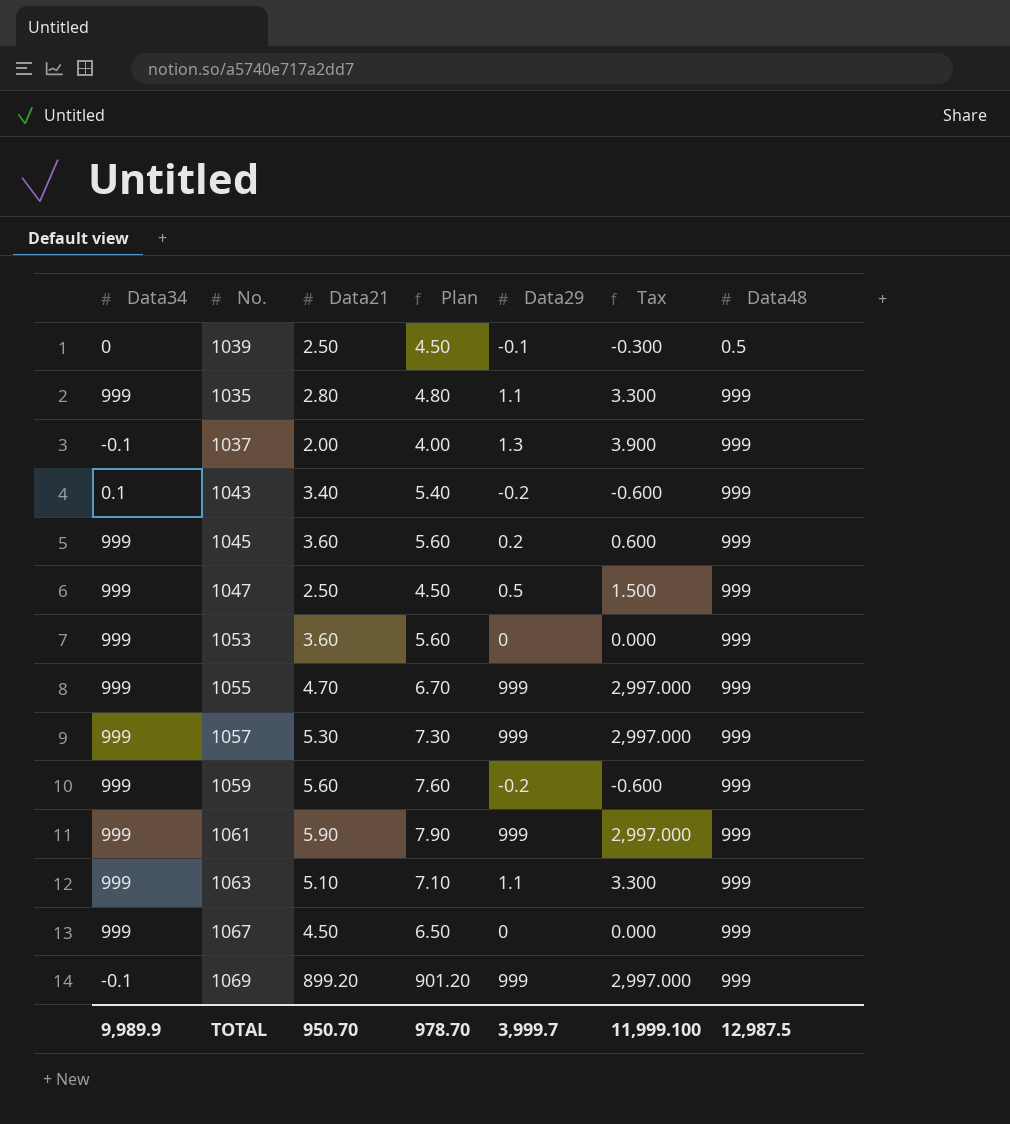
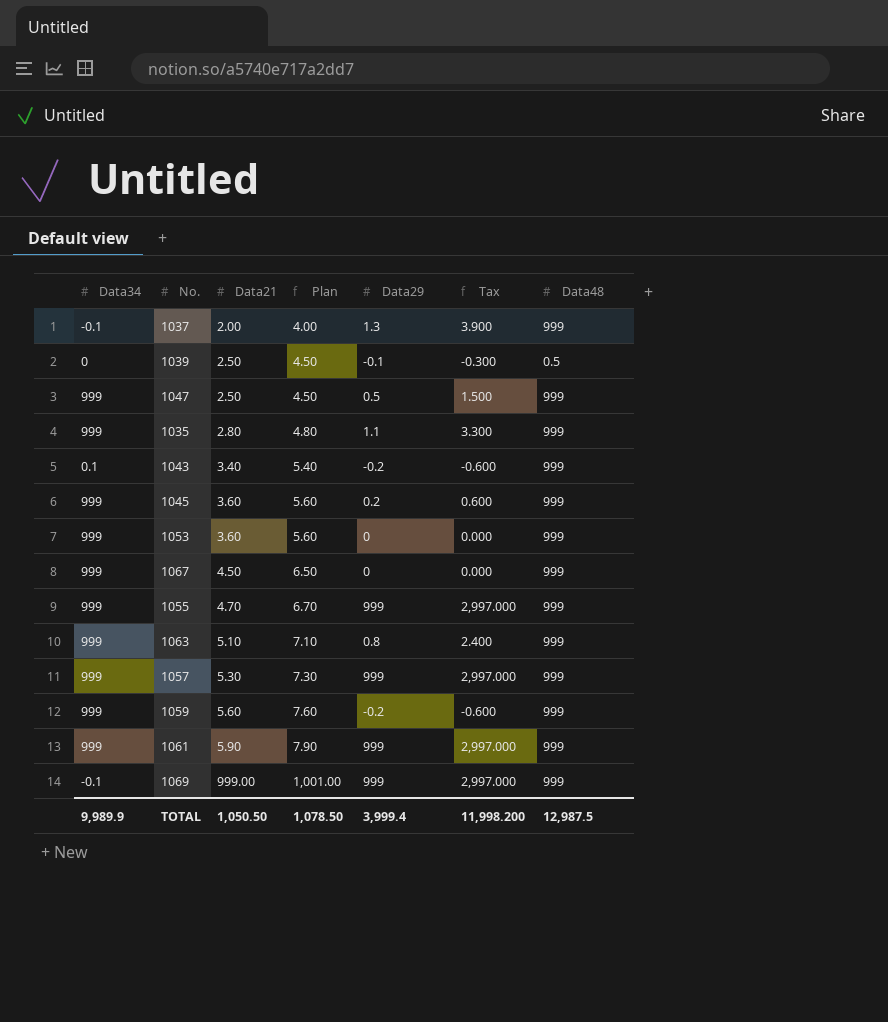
row order: Data48 ascending -> Data21 ascending
1063 | Data29: 1.1 -> 0.8
1063 | Tax: 3.300 -> 2.400
1069 | Data21: 899.20 -> 999.00
1069 | Plan: 901.20 -> 1,001.00
TOTAL | Data21: 950.70 -> 1,050.50
TOTAL | Plan: 978.70 -> 1,078.50
TOTAL | Data29: 3,999.7 -> 3,999.4
TOTAL | Tax: 11,999.100 -> 11,998.200

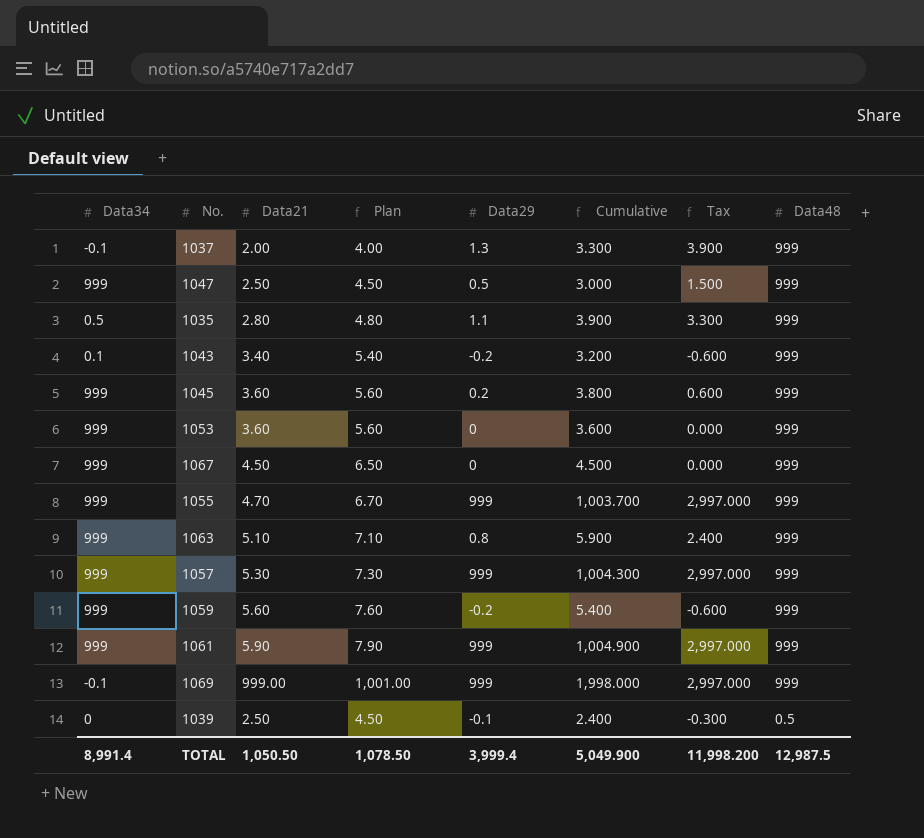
row order: Data21 ascending -> Data48 descending
column Cumulative | formula: none -> [Data21] + [Data29]
1035 | Data34: 999 -> 0.5
TOTAL | Data34: 9,989.9 -> 8,991.4

